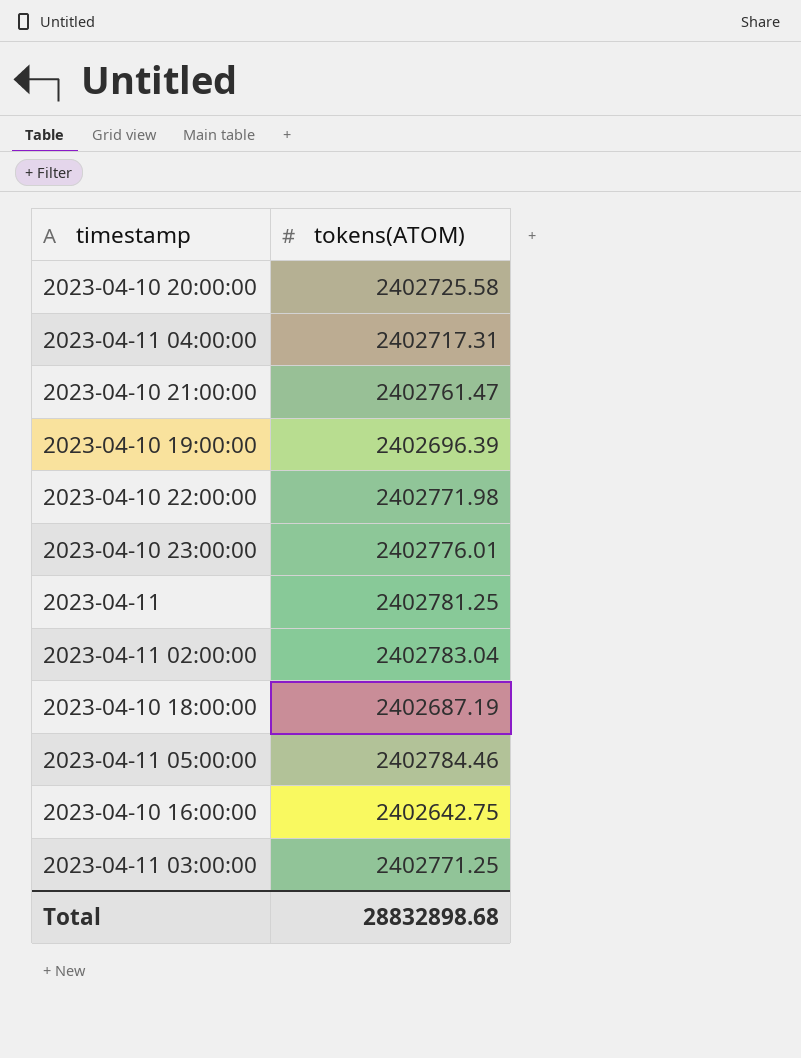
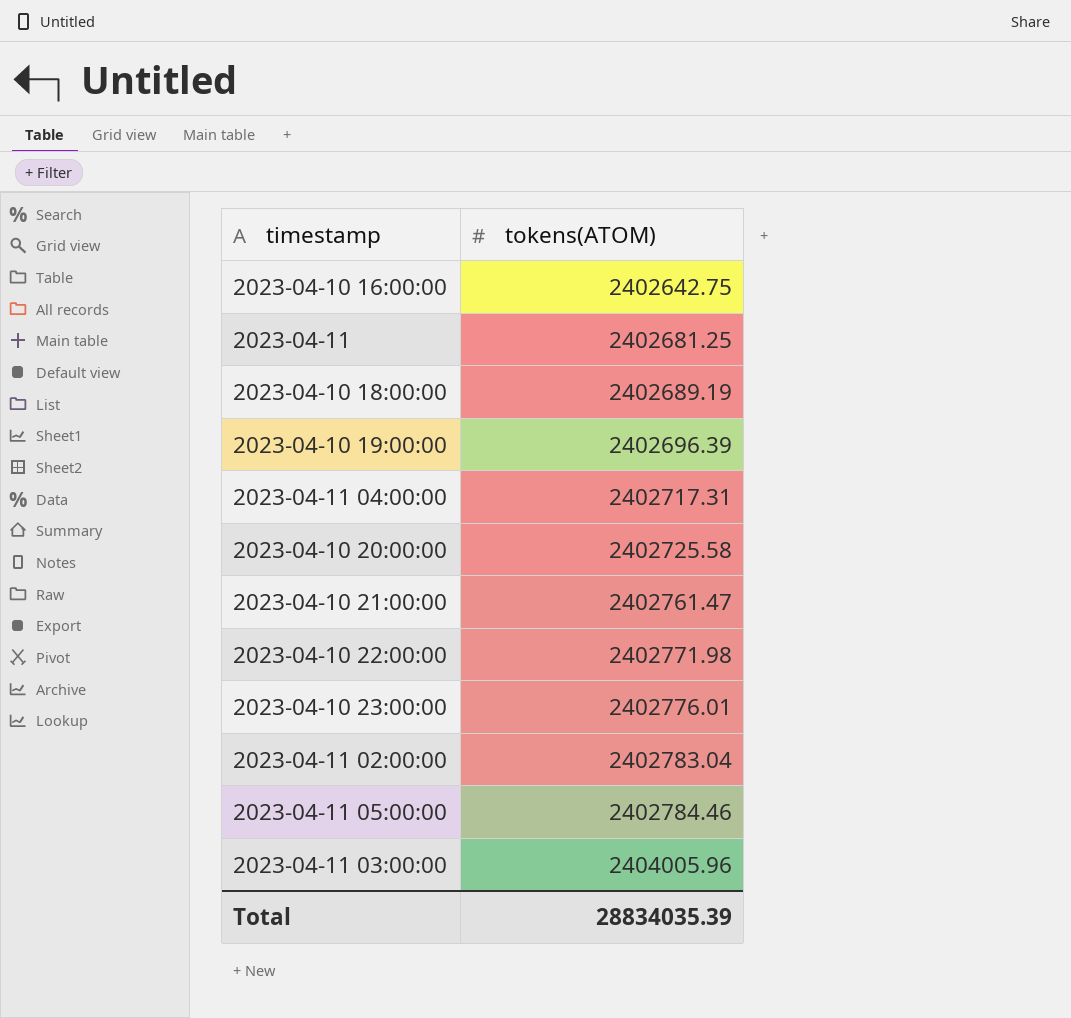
row order: none -> tokens(ATOM) ascending
2023-04-11 | tokens(ATOM): 2402781.25 -> 2402681.25
2023-04-10 18:00:00 | tokens(ATOM): 2402687.19 -> 2402689.19
2023-04-11 03:00:00 | tokens(ATOM): 2402771.25 -> 2404005.96
Total | tokens(ATOM): 28832898.68 -> 28834035.39

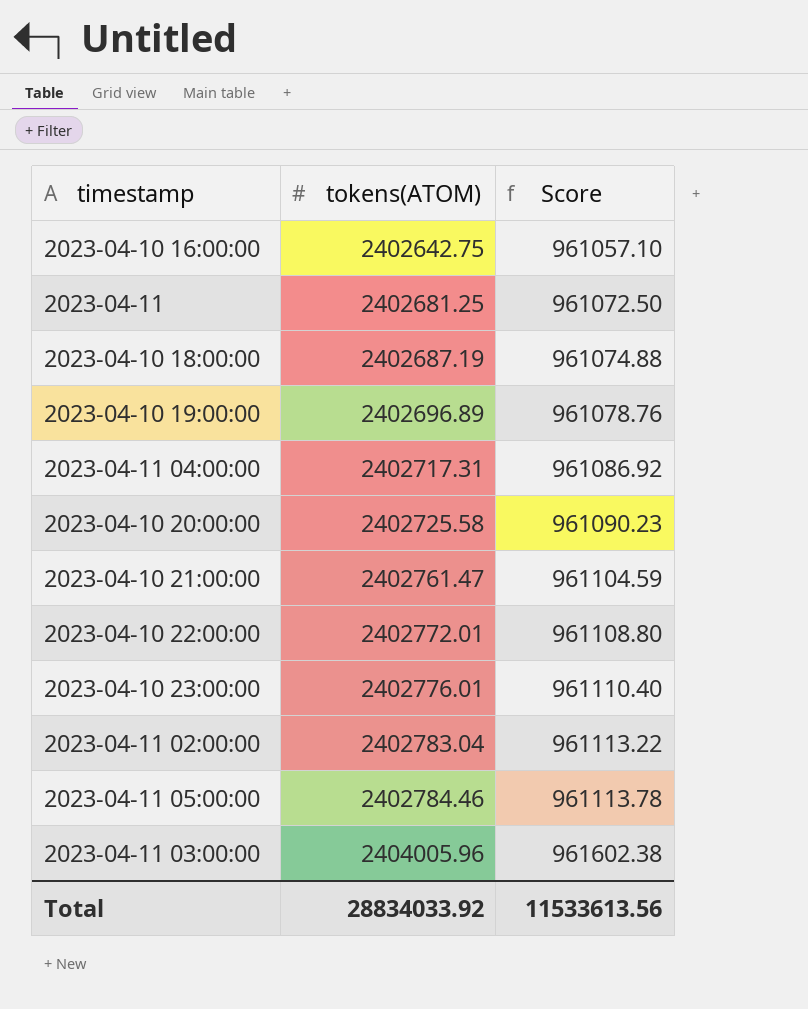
column Score | formula: none -> [tokens(ATOM)] * 0.4
2023-04-10 18:00:00 | tokens(ATOM): 2402689.19 -> 2402687.19
2023-04-10 19:00:00 | tokens(ATOM): 2402696.39 -> 2402696.89
2023-04-10 22:00:00 | tokens(ATOM): 2402771.98 -> 2402772.01
Total | tokens(ATOM): 28834035.39 -> 28834033.92

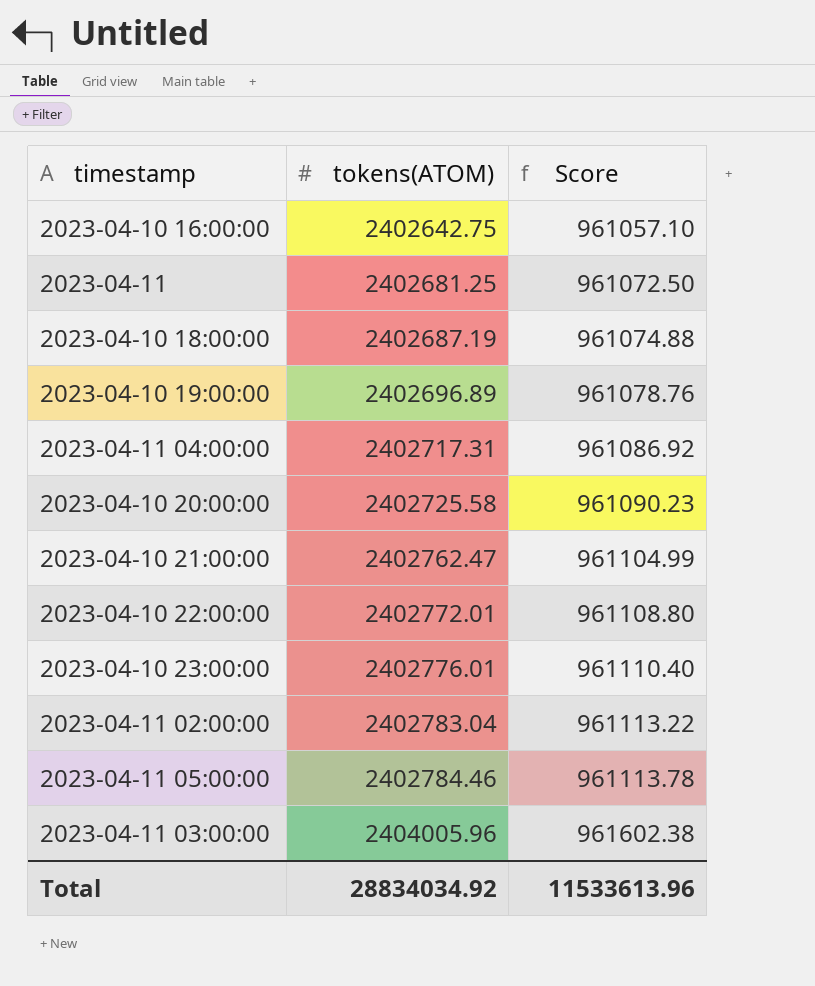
2023-04-10 21:00:00 | tokens(ATOM): 2402761.47 -> 2402762.47
2023-04-10 21:00:00 | Score: 961104.59 -> 961104.99
Total | tokens(ATOM): 28834033.92 -> 28834034.92
Total | Score: 11533613.56 -> 11533613.96

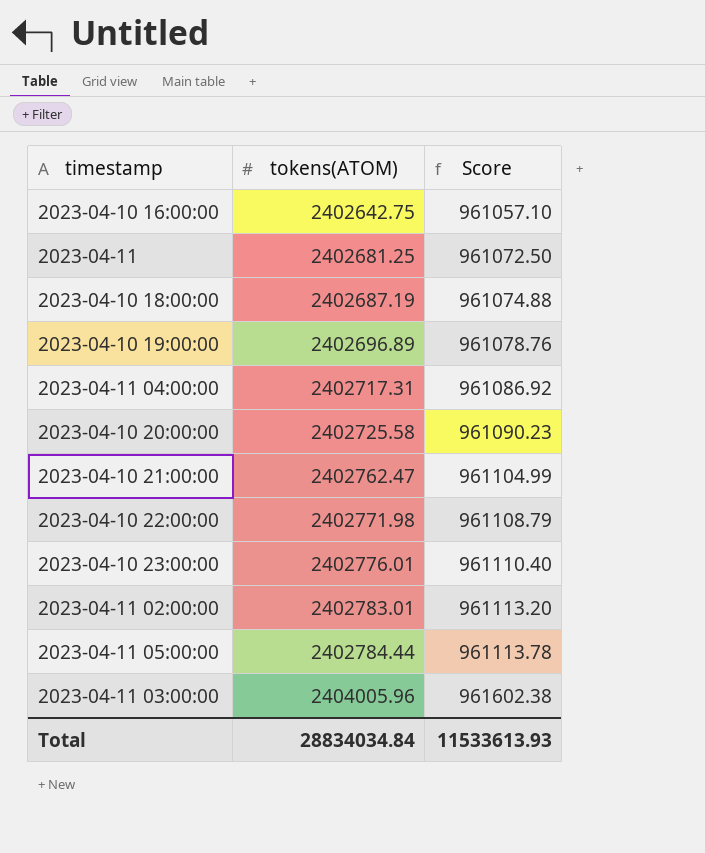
2023-04-10 22:00:00 | tokens(ATOM): 2402772.01 -> 2402771.98
2023-04-10 22:00:00 | Score: 961108.80 -> 961108.79
2023-04-11 02:00:00 | tokens(ATOM): 2402783.04 -> 2402783.01
2023-04-11 02:00:00 | Score: 961113.22 -> 961113.20
2023-04-11 05:00:00 | tokens(ATOM): 2402784.46 -> 2402784.44
Total | tokens(ATOM): 28834034.92 -> 28834034.84
Total | Score: 11533613.96 -> 11533613.93

